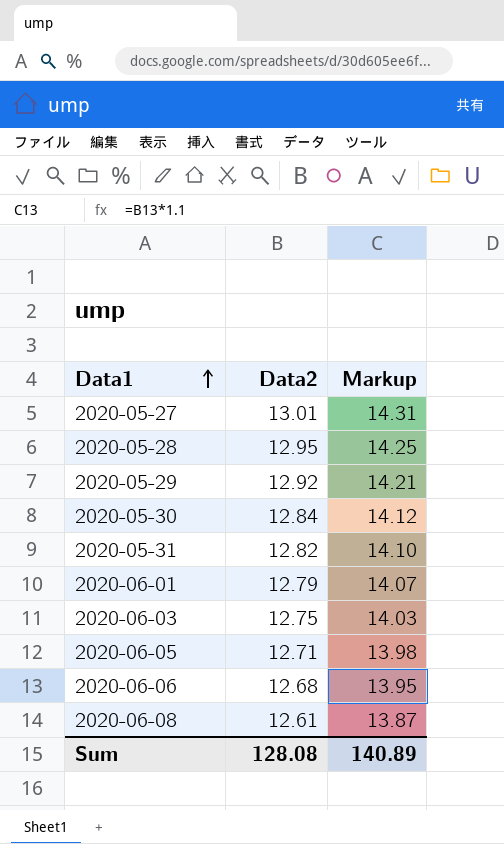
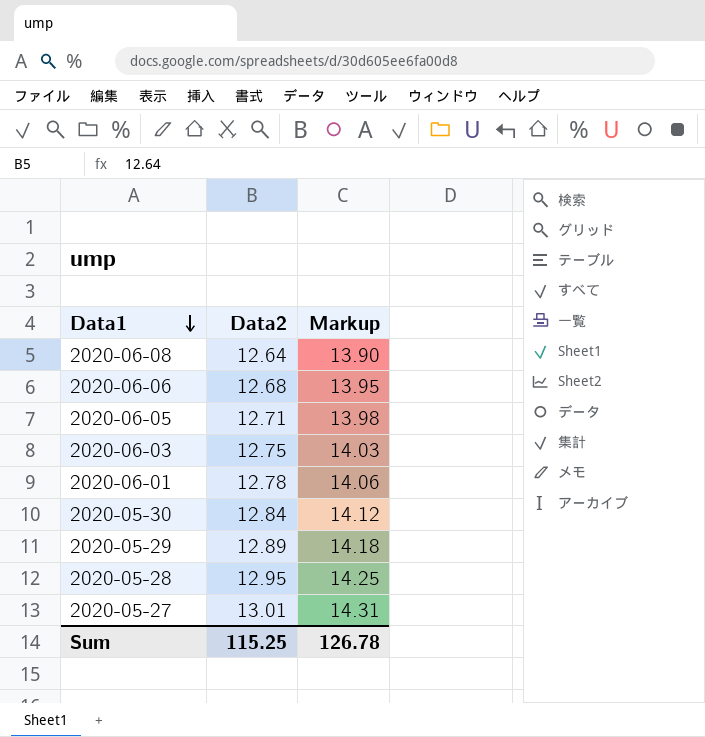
row order: Data1 ascending -> Data1 descending
row 2020-05-31: 12.82 | 14.10 -> none
2020-06-08 | Data2: 12.61 -> 12.64
2020-06-08 | Markup: 13.87 -> 13.90
2020-06-01 | Data2: 12.79 -> 12.78
2020-06-01 | Markup: 14.07 -> 14.06
2020-05-29 | Data2: 12.92 -> 12.89
2020-05-29 | Markup: 14.21 -> 14.18
Sum | Data2: 128.08 -> 115.25
Sum | Markup: 140.89 -> 126.78

